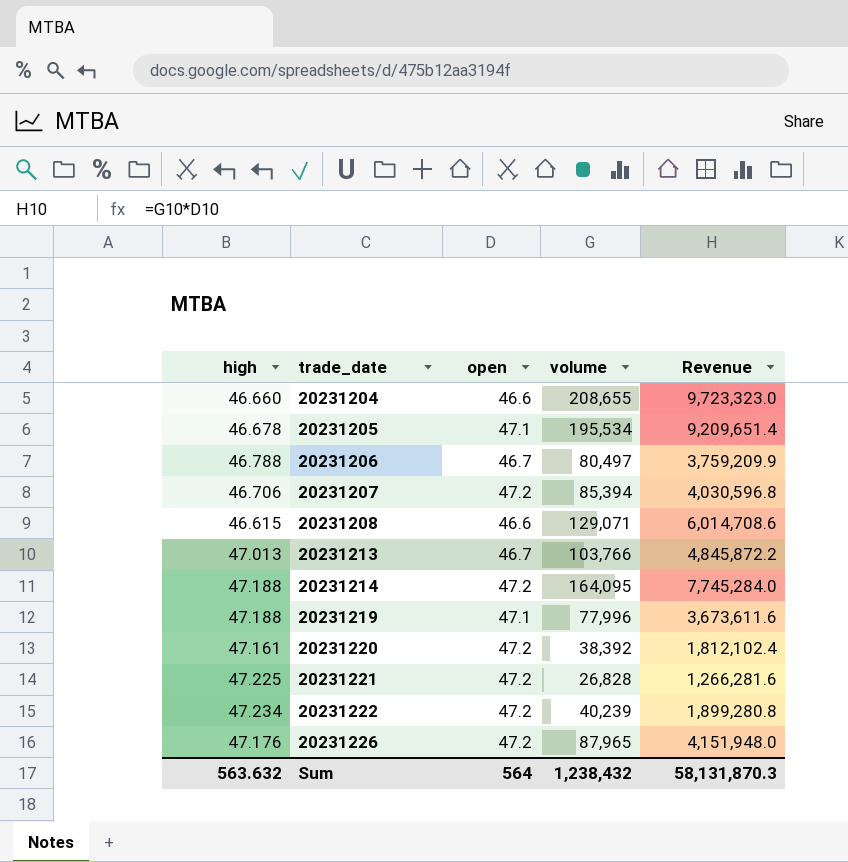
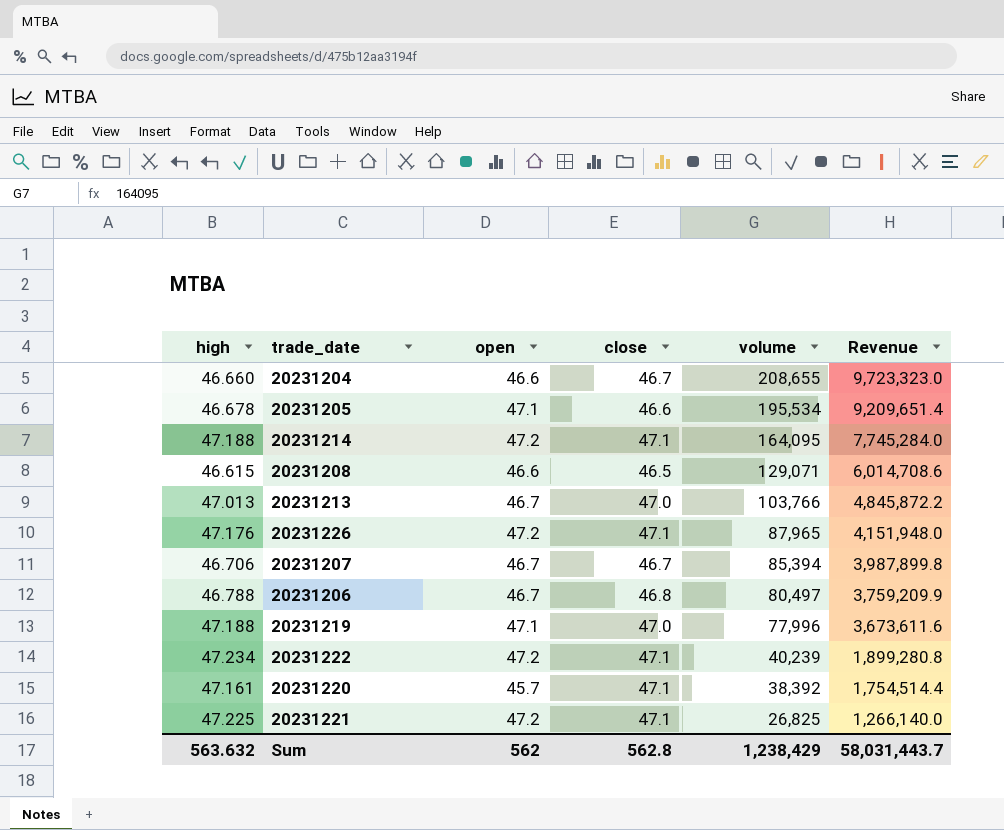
row order: trade_date ascending -> volume descending
column close | position: none -> 4
20231207 | open: 47.2 -> 46.7
20231207 | Revenue: 4,030,596.8 -> 3,987,899.8
20231220 | open: 47.2 -> 45.7
20231220 | Revenue: 1,812,102.4 -> 1,754,514.4
20231221 | volume: 26,828 -> 26,825
20231221 | Revenue: 1,266,281.6 -> 1,266,140.0
Sum | open: 564 -> 562
Sum | volume: 1,238,432 -> 1,238,429
Sum | Revenue: 58,131,870.3 -> 58,031,443.7

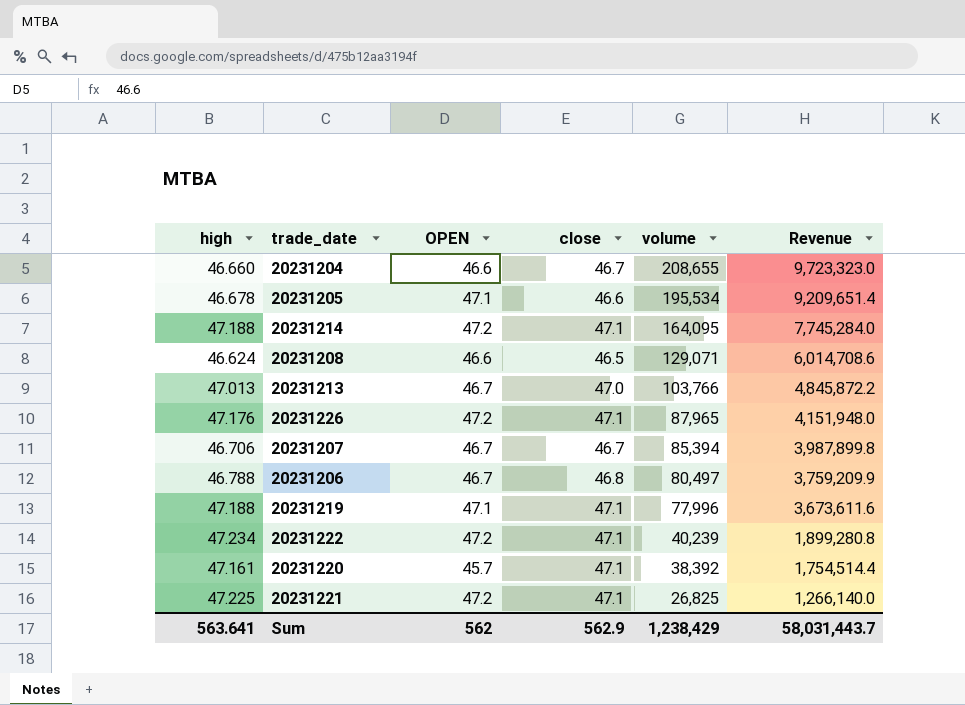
column name: open -> OPEN
20231208 | high: 46.615 -> 46.624
20231219 | close: 47.0 -> 47.1
Sum | high: 563.632 -> 563.641
Sum | close: 562.8 -> 562.9

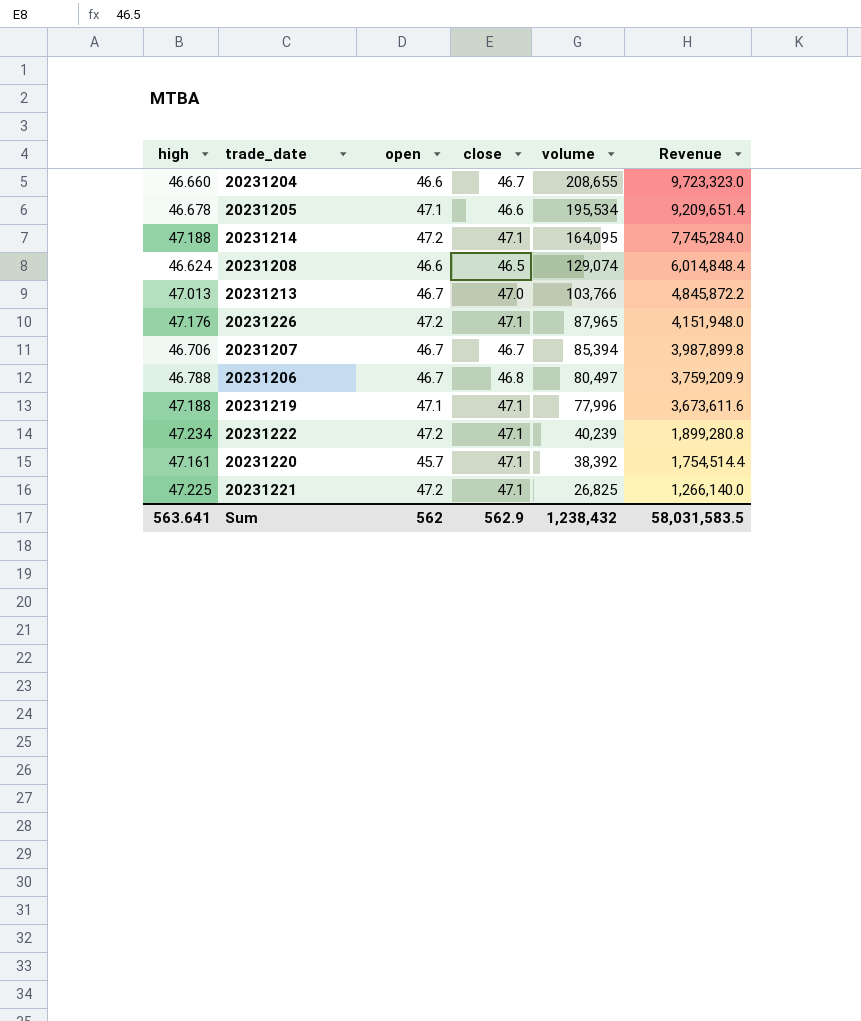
column name: OPEN -> open
20231208 | volume: 129,071 -> 129,074
20231208 | Revenue: 6,014,708.6 -> 6,014,848.4
Sum | volume: 1,238,429 -> 1,238,432
Sum | Revenue: 58,031,443.7 -> 58,031,583.5

